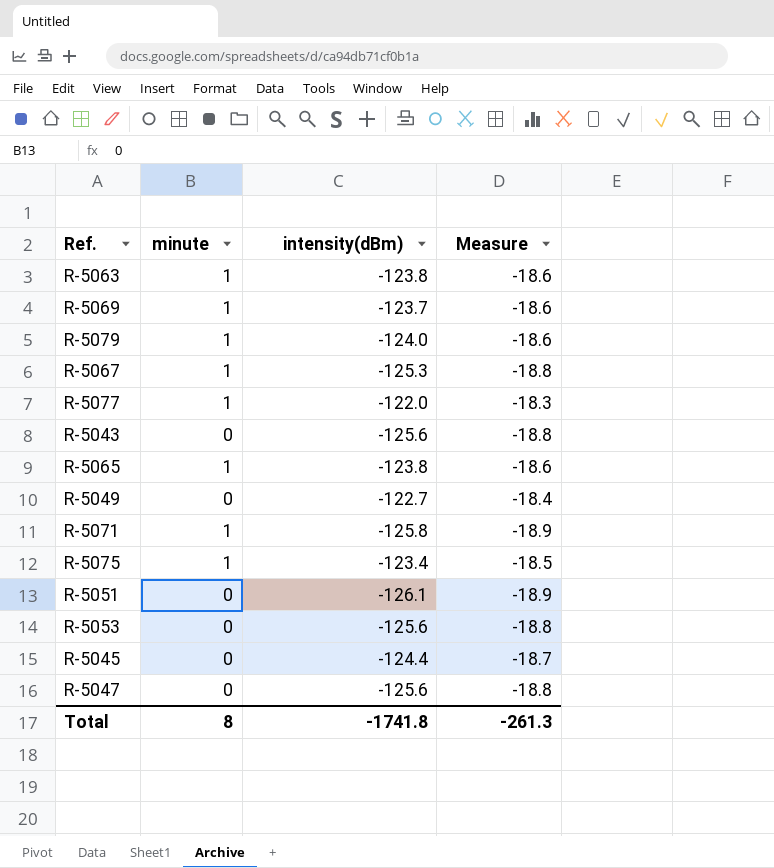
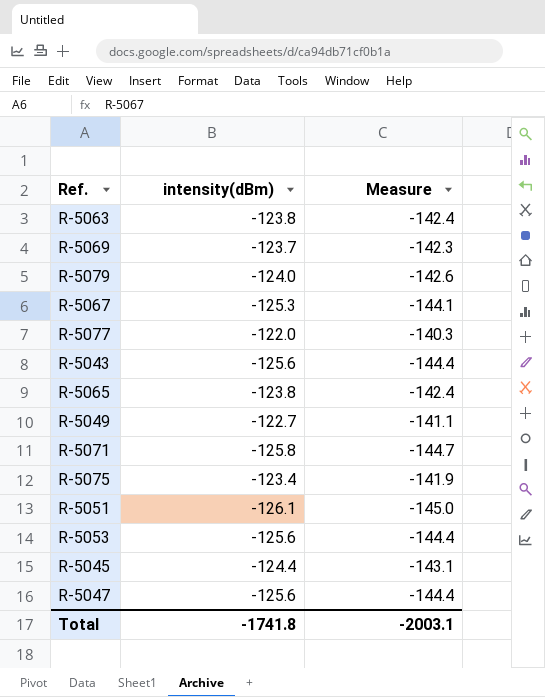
column minute | position: 2 -> none
column Measure | formula: [intensity(dBm)] * 0.15 -> [intensity(dBm)] * 1.15
Total | Measure: -261.3 -> -2003.1

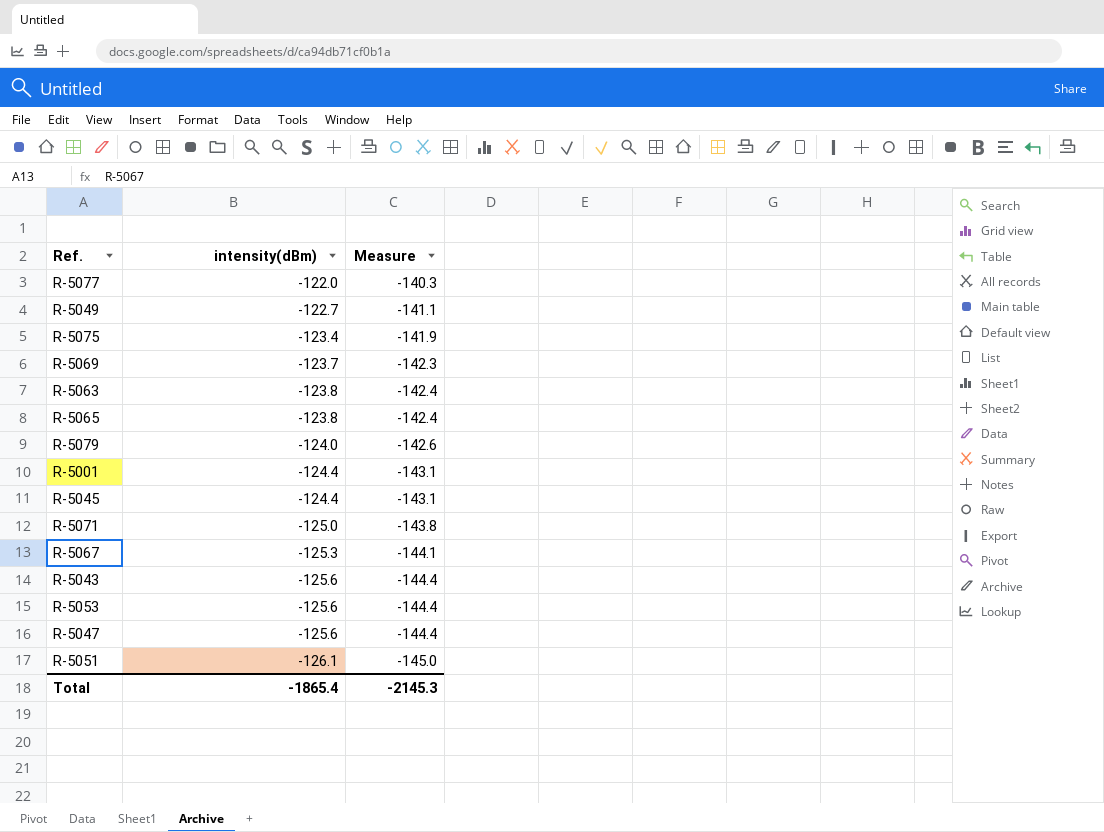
row order: none -> intensity(dBm) descending
row R-5001: none -> -124.4 | -143.1
R-5071 | intensity(dBm): -125.8 -> -125.0
R-5071 | Measure: -144.7 -> -143.8
Total | intensity(dBm): -1741.8 -> -1865.4
Total | Measure: -2003.1 -> -2145.3

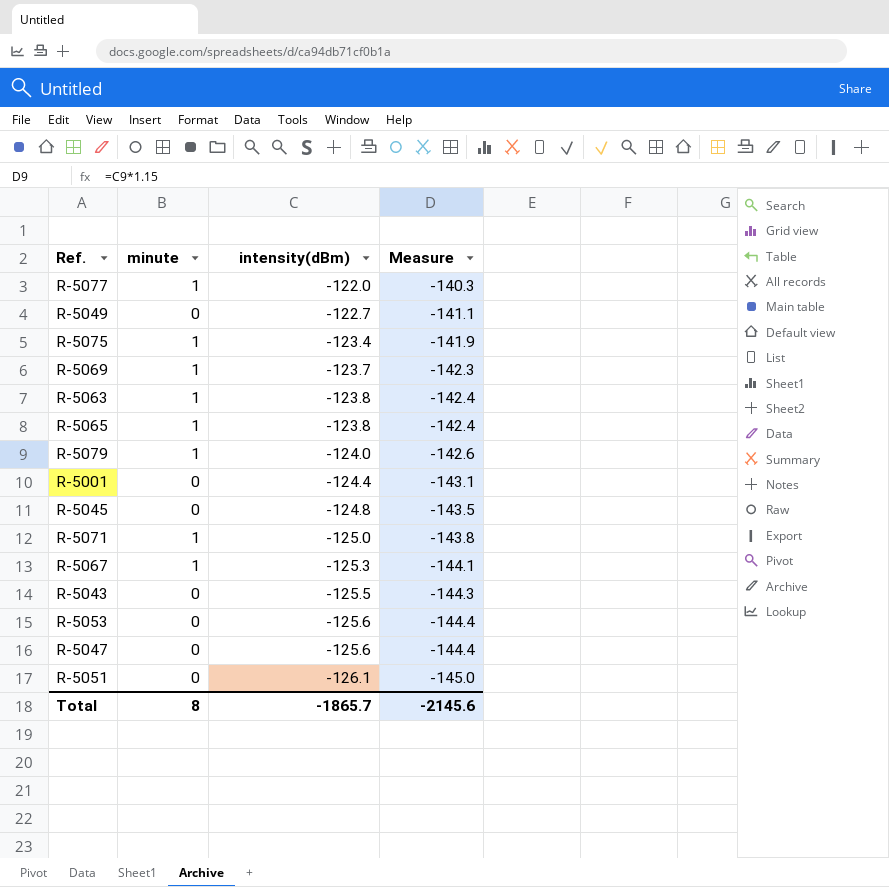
column minute | position: none -> 2
R-5045 | intensity(dBm): -124.4 -> -124.8
R-5045 | Measure: -143.1 -> -143.5
R-5043 | intensity(dBm): -125.6 -> -125.5
R-5043 | Measure: -144.4 -> -144.3
Total | intensity(dBm): -1865.4 -> -1865.7
Total | Measure: -2145.3 -> -2145.6

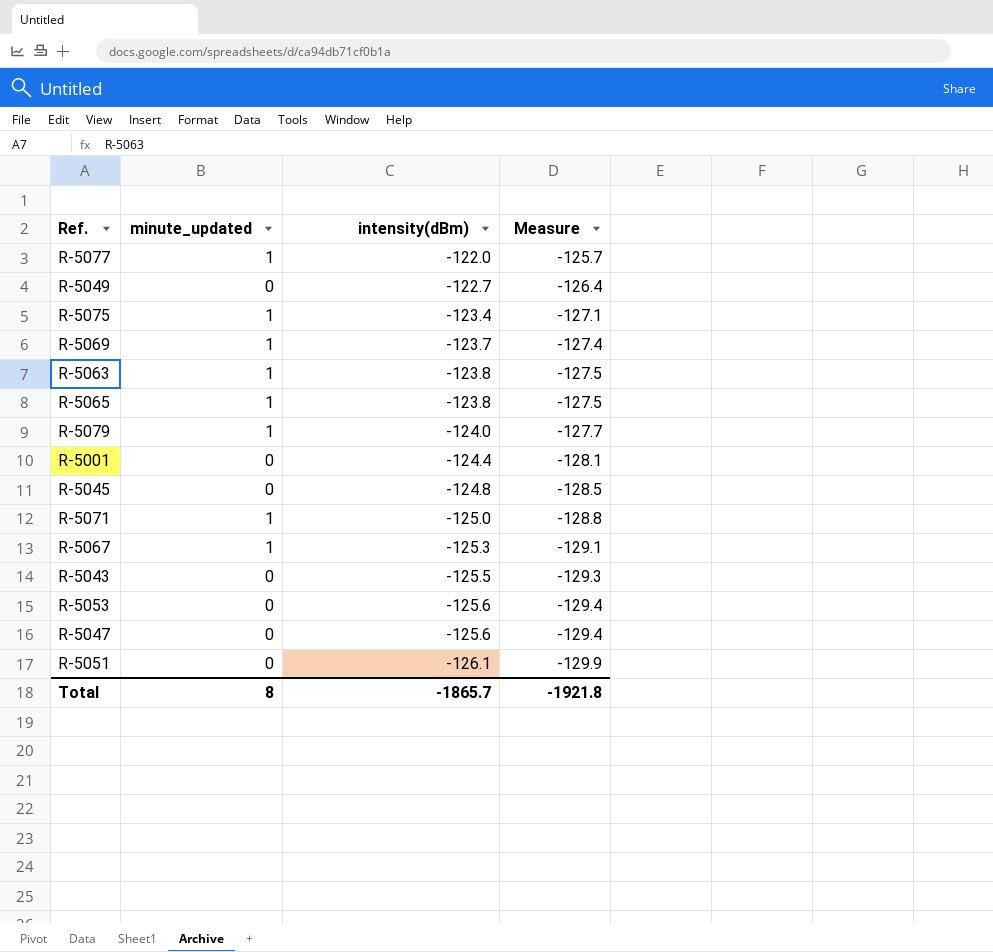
column name: minute -> minute_updated
column Measure | formula: [intensity(dBm)] * 1.15 -> [intensity(dBm)] * 1.03
Total | Measure: -2145.6 -> -1921.8

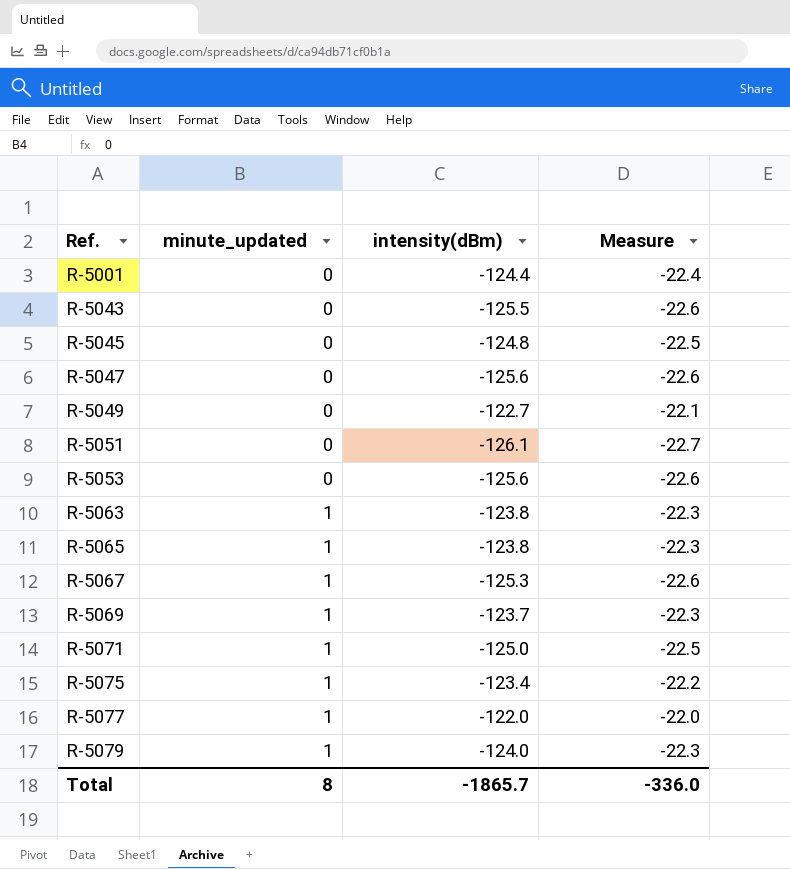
row order: intensity(dBm) descending -> Ref. ascending
column Measure | formula: [intensity(dBm)] * 1.03 -> [intensity(dBm)] * 0.18
Total | Measure: -1921.8 -> -336.0

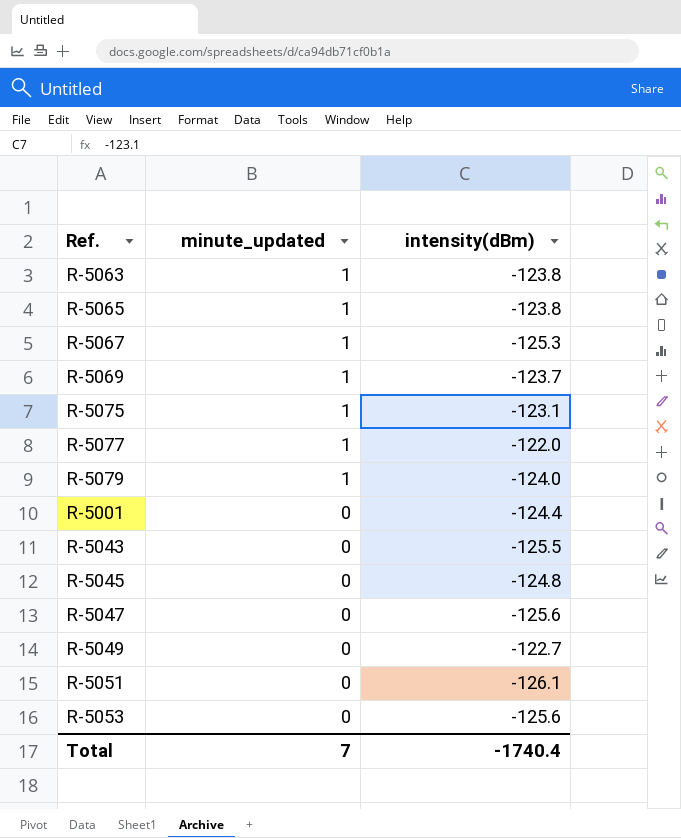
row order: Ref. ascending -> minute_updated descending
column Measure | formula: [intensity(dBm)] * 0.18 -> none
row R-5071: 1 | -125.0 | -22.5 -> none
R-5075 | intensity(dBm): -123.4 -> -123.1
Total | minute_updated: 8 -> 7
Total | intensity(dBm): -1865.7 -> -1740.4

